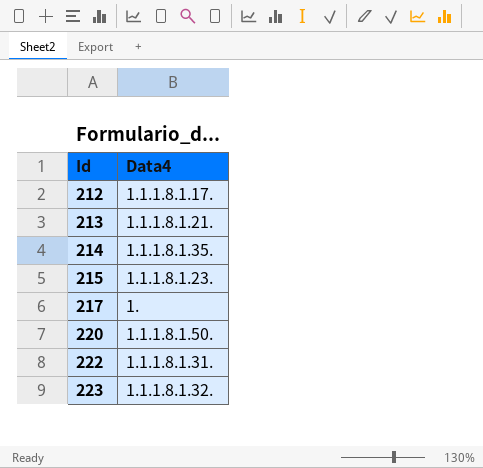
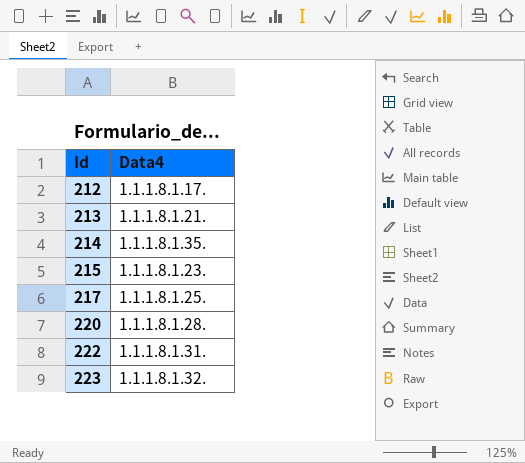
217 | Data4: 1. -> 1.1.1.8.1.25.
220 | Data4: 1.1.1.8.1.50. -> 1.1.1.8.1.28.

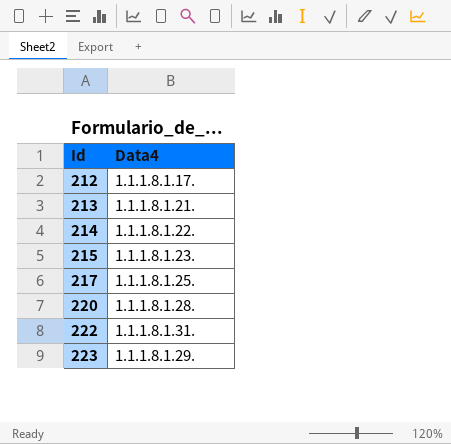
214 | Data4: 1.1.1.8.1.35. -> 1.1.1.8.1.22.
223 | Data4: 1.1.1.8.1.32. -> 1.1.1.8.1.29.

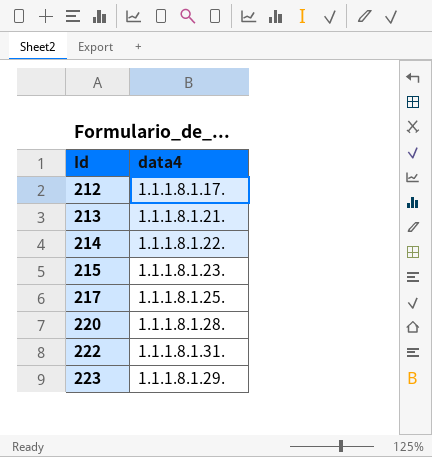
column name: Data4 -> data4

